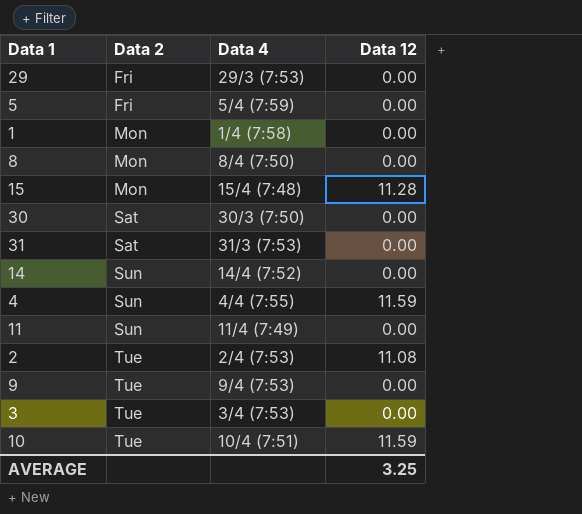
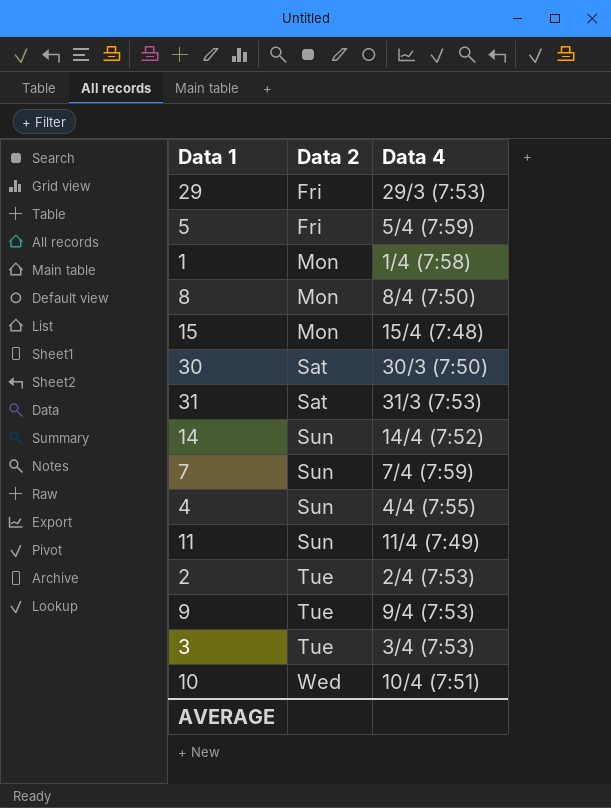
column Data 12 | position: 4 -> none
row 7: none -> Sun | 7/4 (7:59)
10 | Data 2: Tue -> Wed

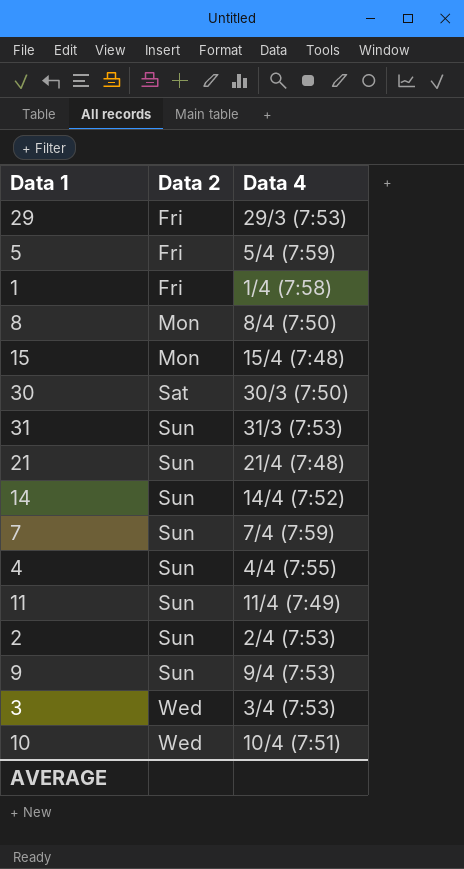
1 | Data 2: Mon -> Fri
31 | Data 2: Sat -> Sun
row 21: none -> Sun | 21/4 (7:48)
2 | Data 2: Tue -> Sun
9 | Data 2: Tue -> Sun
3 | Data 2: Tue -> Wed

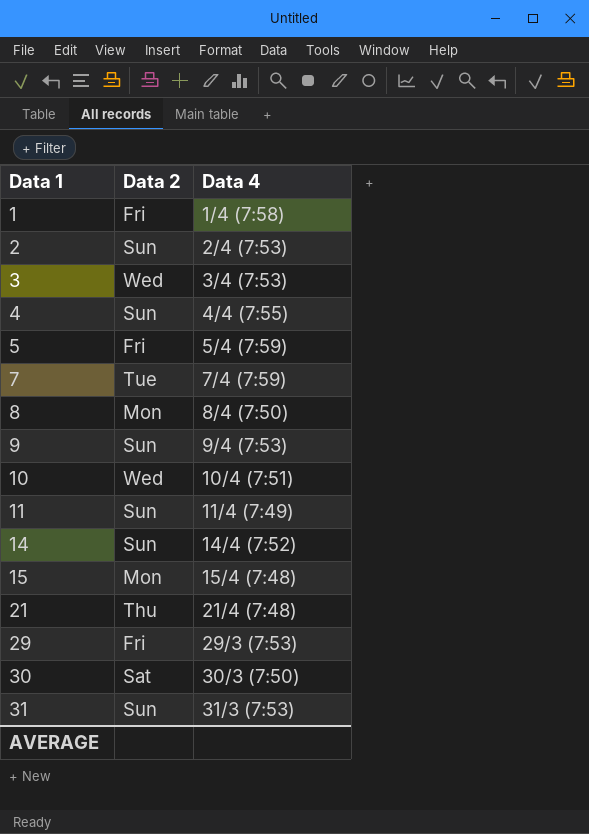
row order: Data 2 ascending -> Data 1 ascending
7 | Data 2: Sun -> Tue
21 | Data 2: Sun -> Thu

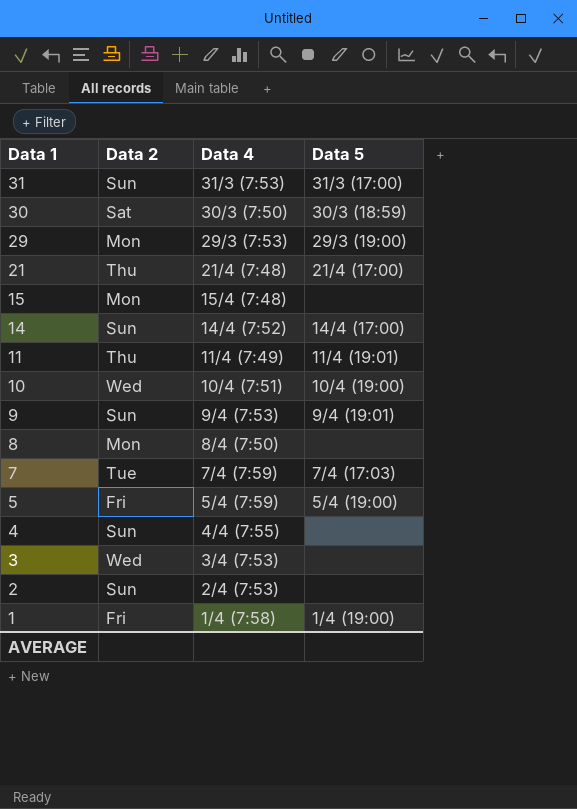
row order: Data 1 ascending -> Data 1 descending
column Data 5 | position: none -> 4
29 | Data 2: Fri -> Mon
11 | Data 2: Sun -> Thu

